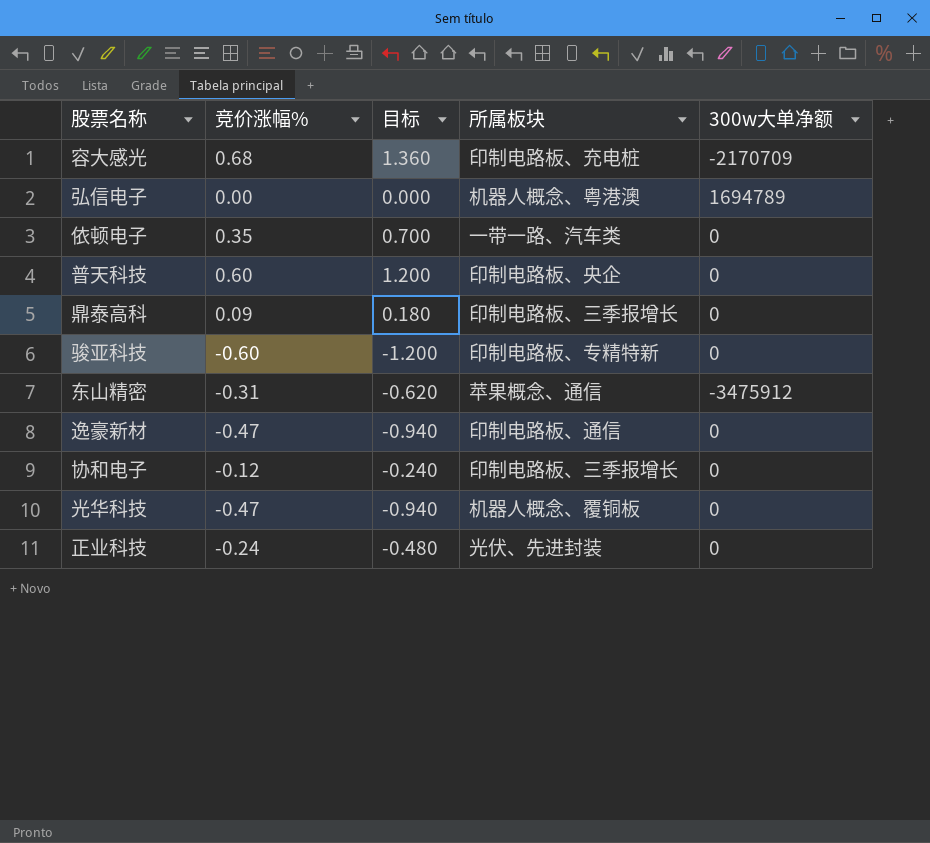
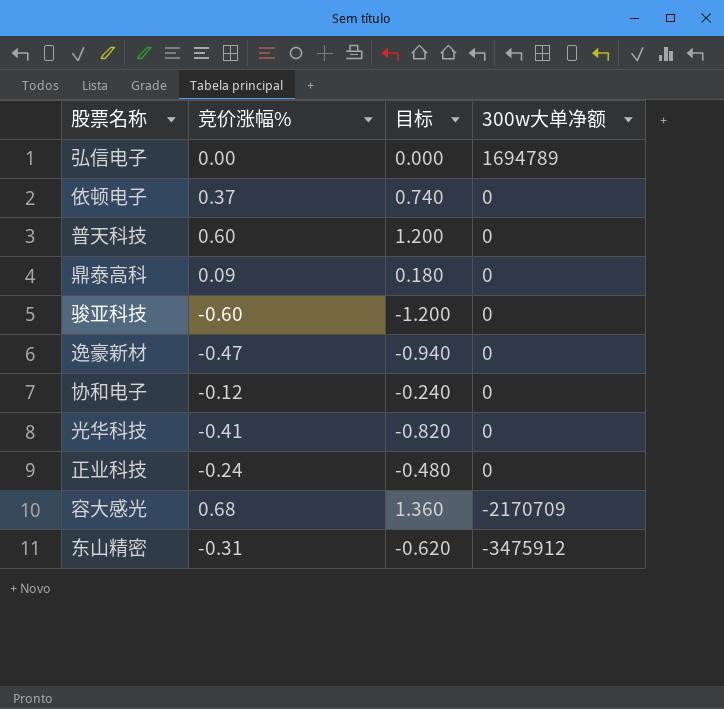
row order: none -> 300w大单净额 descending
column 所属板块 | position: 4 -> none
依顿电子 | 竞价涨幅%: 0.35 -> 0.37
依顿电子 | 目标: 0.700 -> 0.740
光华科技 | 竞价涨幅%: -0.47 -> -0.41
光华科技 | 目标: -0.940 -> -0.820

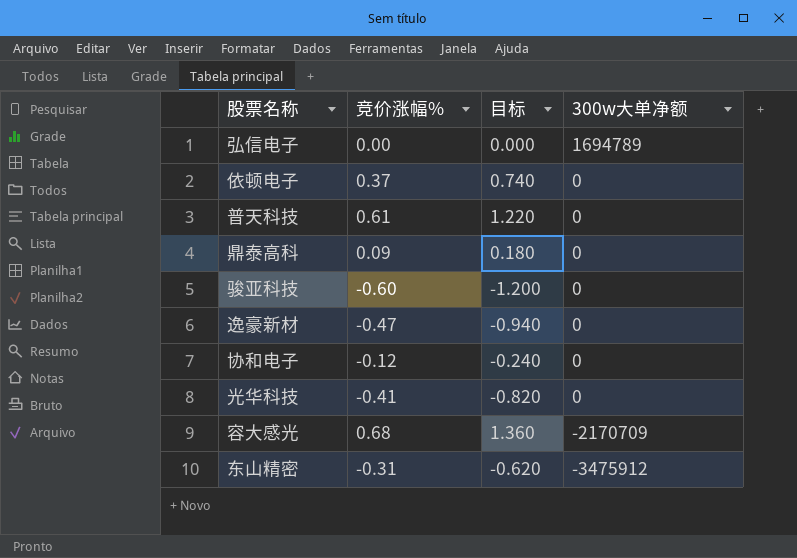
row 正业科技: -0.24 | -0.480 | 0 -> none
普天科技 | 竞价涨幅%: 0.60 -> 0.61
普天科技 | 目标: 1.200 -> 1.220

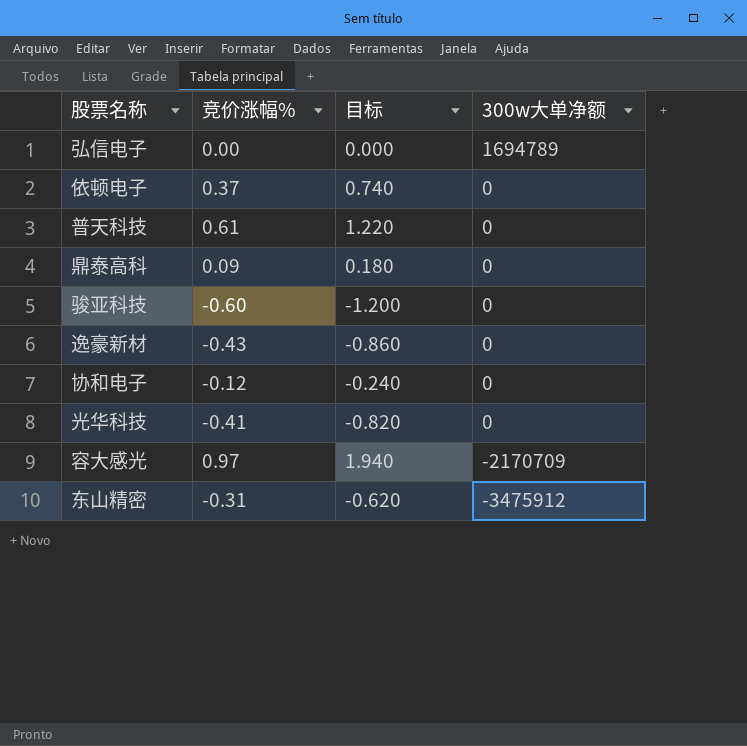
逸豪新材 | 竞价涨幅%: -0.47 -> -0.43
逸豪新材 | 目标: -0.940 -> -0.860
容大感光 | 竞价涨幅%: 0.68 -> 0.97
容大感光 | 目标: 1.360 -> 1.940

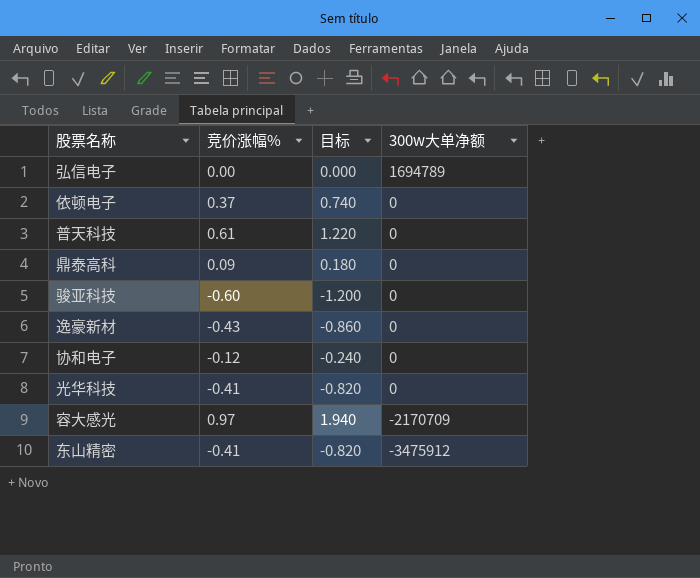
东山精密 | 竞价涨幅%: -0.31 -> -0.41
东山精密 | 目标: -0.620 -> -0.820

